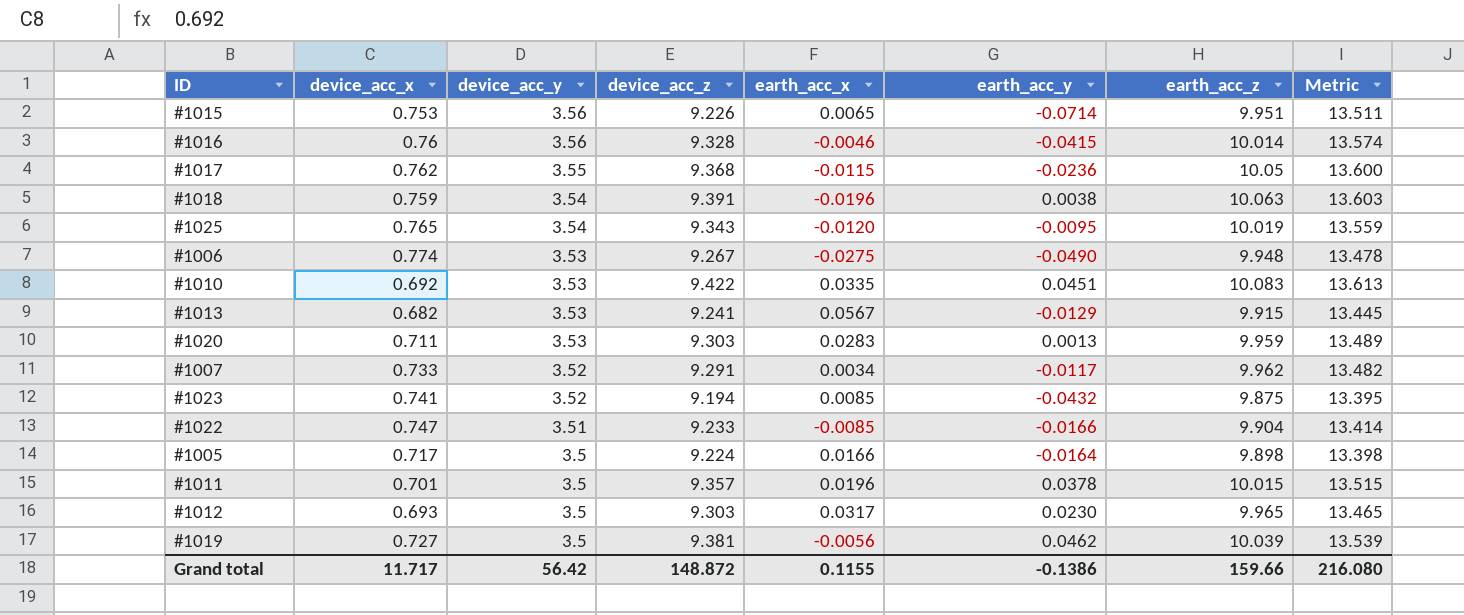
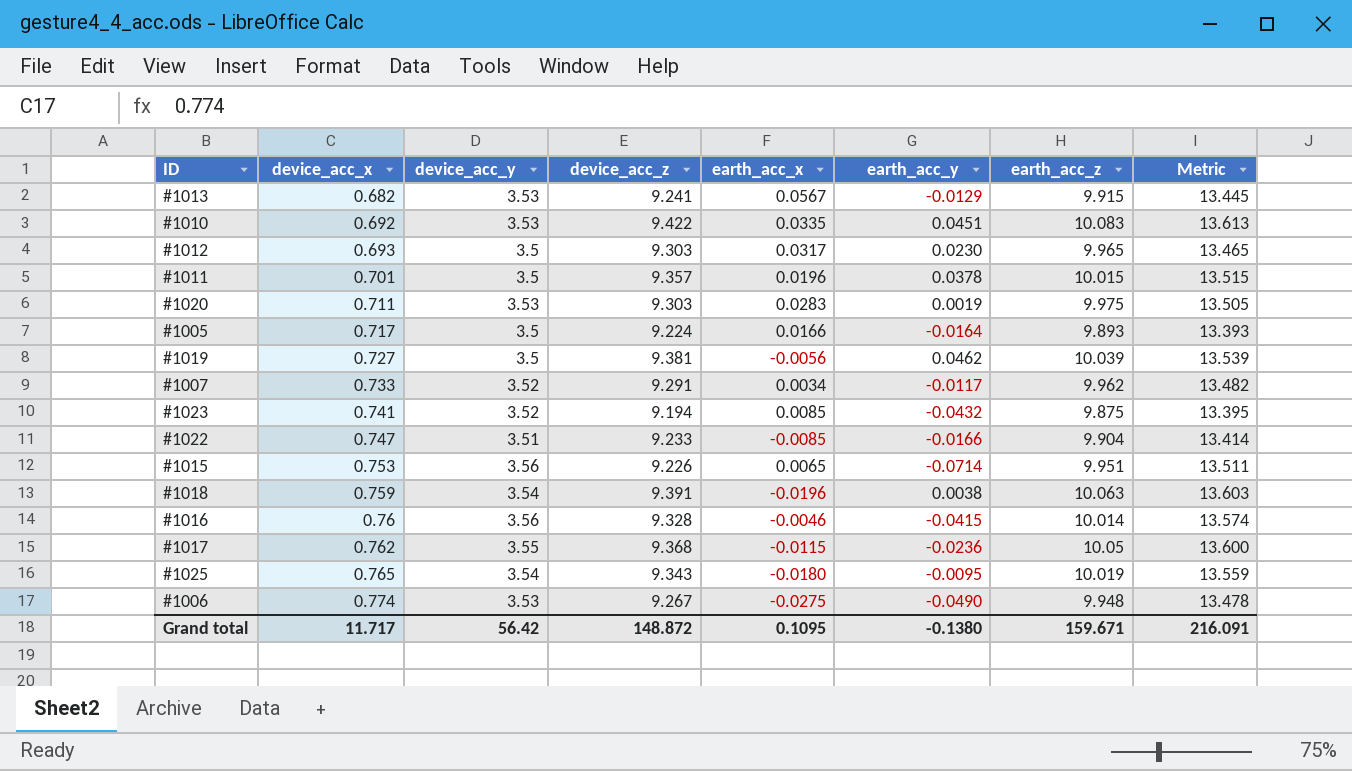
row order: device_acc_y descending -> device_acc_x ascending
#1020 | earth_acc_y: 0.0013 -> 0.0019
#1020 | earth_acc_z: 9.959 -> 9.975
#1020 | Metric: 13.489 -> 13.505
#1005 | earth_acc_z: 9.898 -> 9.893
#1005 | Metric: 13.398 -> 13.393
#1025 | earth_acc_x: -0.0120 -> -0.0180
Grand total | earth_acc_x: 0.1155 -> 0.1095
Grand total | earth_acc_y: -0.1386 -> -0.1380
Grand total | earth_acc_z: 159.66 -> 159.671
Grand total | Metric: 216.080 -> 216.091

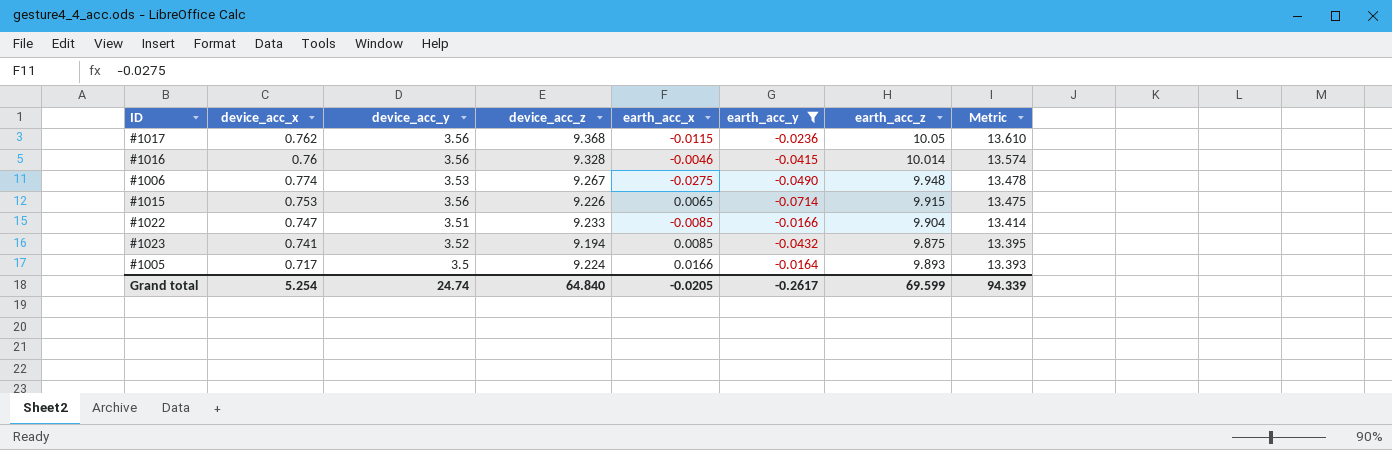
filter: none -> earth_acc_y <= -0.0164
row order: device_acc_x ascending -> Metric descending
#1017 | device_acc_y: 3.55 -> 3.56
#1017 | Metric: 13.600 -> 13.610
#1015 | earth_acc_z: 9.951 -> 9.915
#1015 | Metric: 13.511 -> 13.475
Grand total | device_acc_x: 11.717 -> 5.254
Grand total | device_acc_y: 56.42 -> 24.74
Grand total | device_acc_z: 148.872 -> 64.840
Grand total | earth_acc_x: 0.1095 -> -0.0205
Grand total | earth_acc_y: -0.1380 -> -0.2617
Grand total | earth_acc_z: 159.671 -> 69.599
Grand total | Metric: 216.091 -> 94.339

